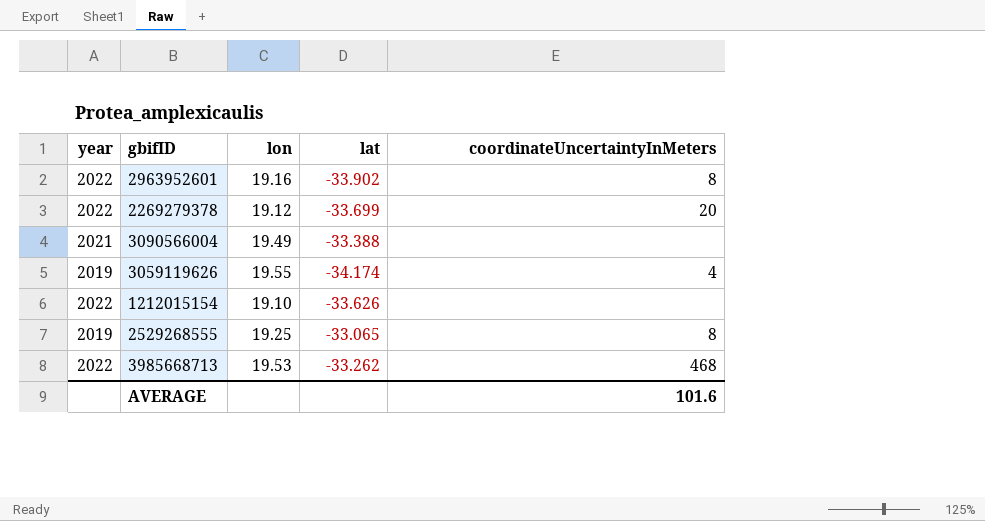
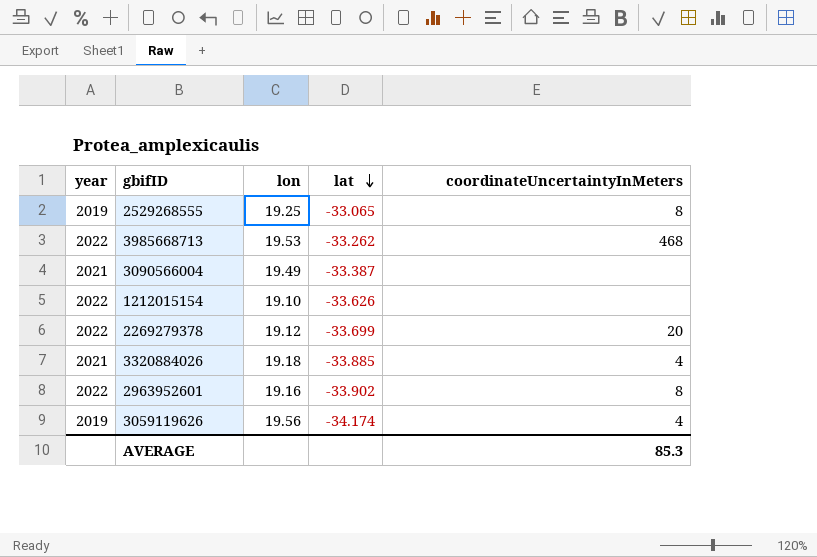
row order: none -> lat descending
3090566004 | lat: -33.388 -> -33.387
row 3320884026: none -> 2021 | 19.18 | -33.885 | 4
3059119626 | lon: 19.55 -> 19.56
AVERAGE | coordinateUncertaintyInMeters: 101.6 -> 85.3

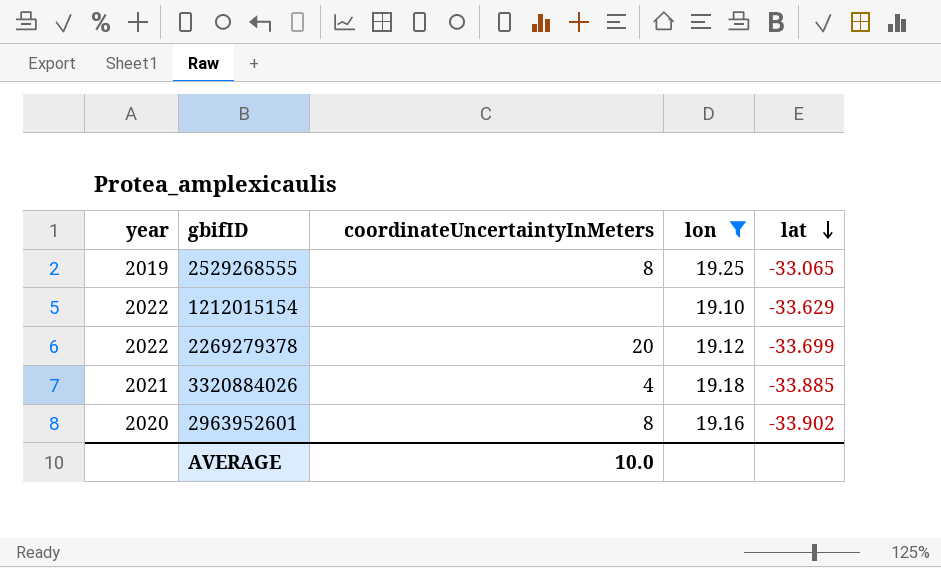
filter: none -> lon <= 19.25
column coordinateUncertaintyInMeters | position: 5 -> 3
1212015154 | lat: -33.626 -> -33.629
2963952601 | year: 2022 -> 2020
AVERAGE | coordinateUncertaintyInMeters: 85.3 -> 10.0

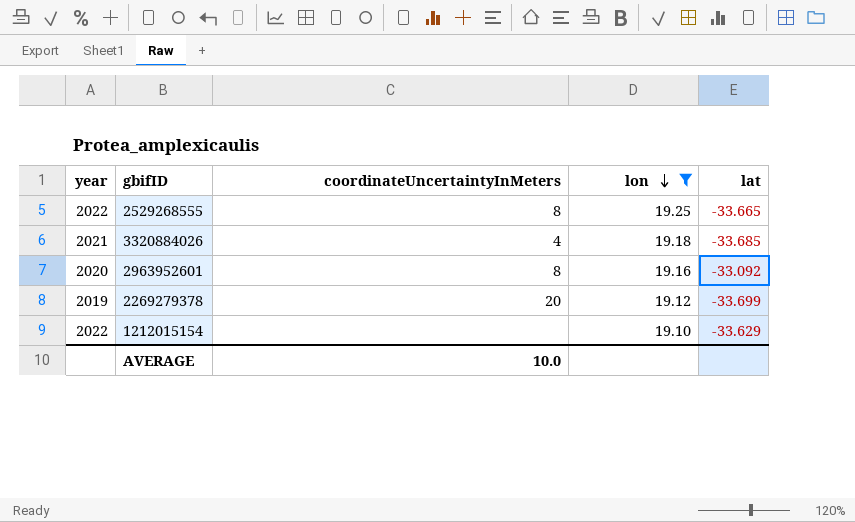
row order: lat descending -> lon descending
2529268555 | year: 2019 -> 2022
2529268555 | lat: -33.065 -> -33.665
3320884026 | lat: -33.885 -> -33.685
2963952601 | lat: -33.902 -> -33.092
2269279378 | year: 2022 -> 2019

